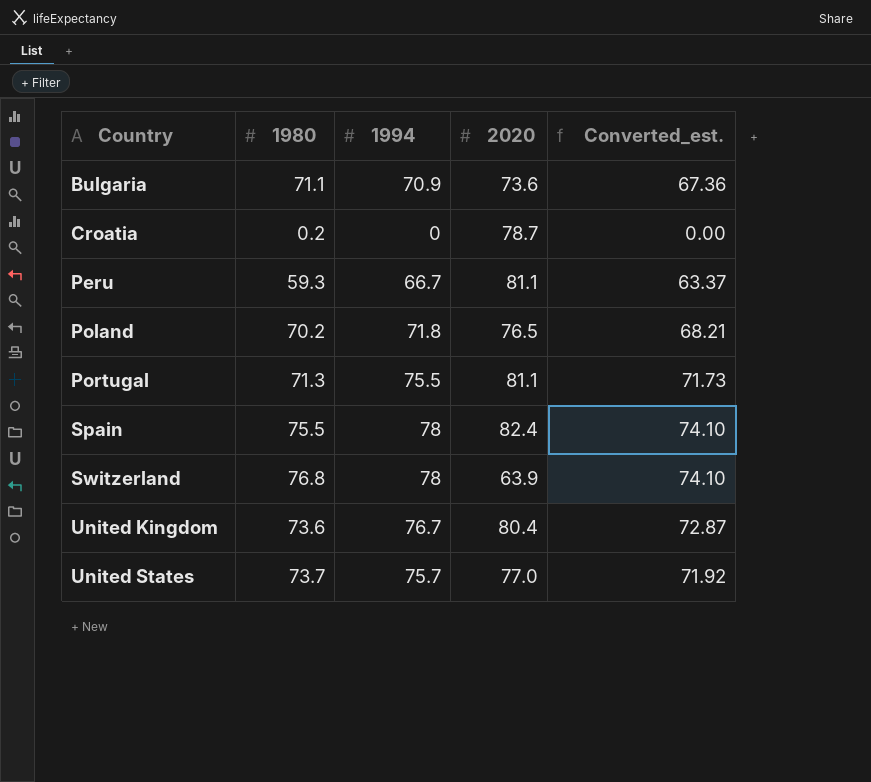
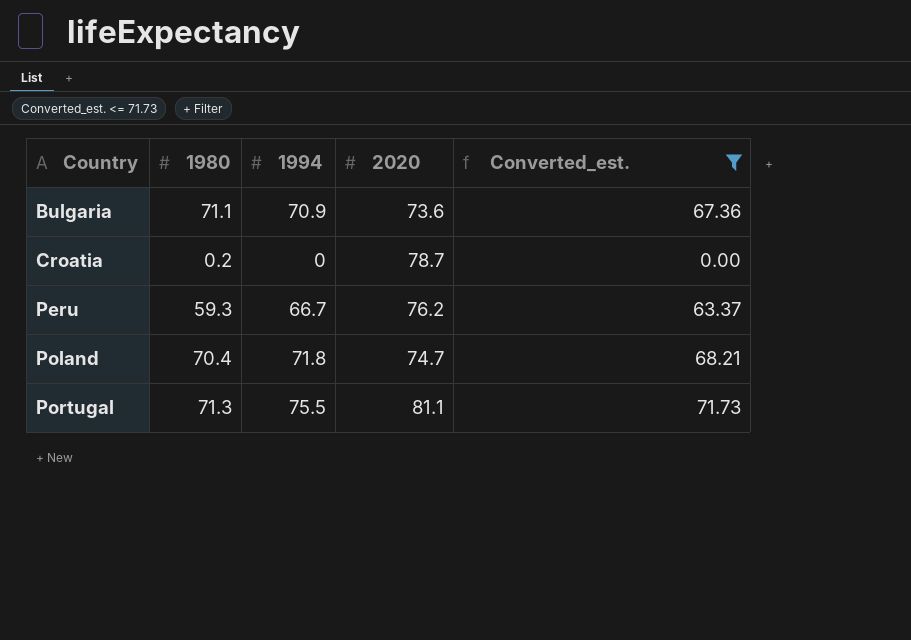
filter: none -> Converted_est. <= 71.73
Peru | 2020: 81.1 -> 76.2
Poland | 1980: 70.2 -> 70.4
Poland | 2020: 76.5 -> 74.7

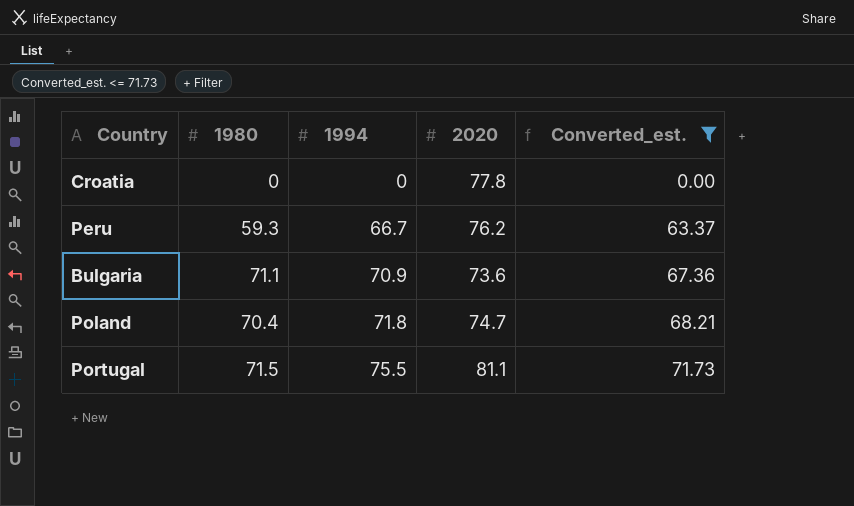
row order: Country ascending -> 1994 ascending
Croatia | 1980: 0.2 -> 0
Croatia | 2020: 78.7 -> 77.8
Portugal | 1980: 71.3 -> 71.5

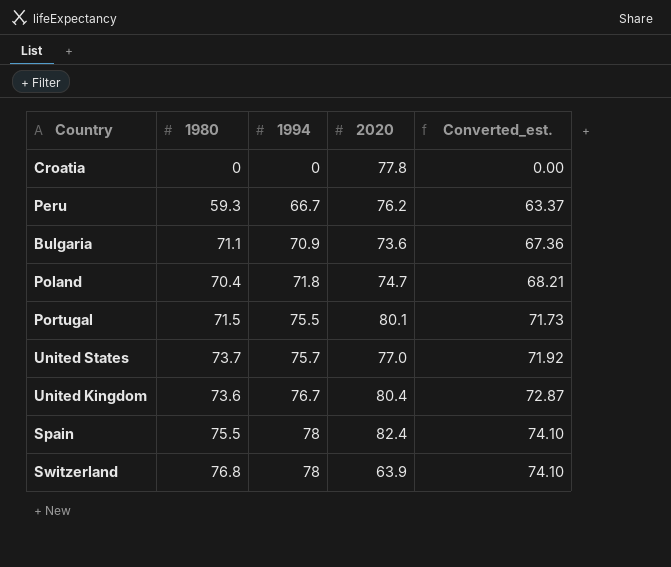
filter: Converted_est. <= 71.73 -> none
Portugal | 2020: 81.1 -> 80.1

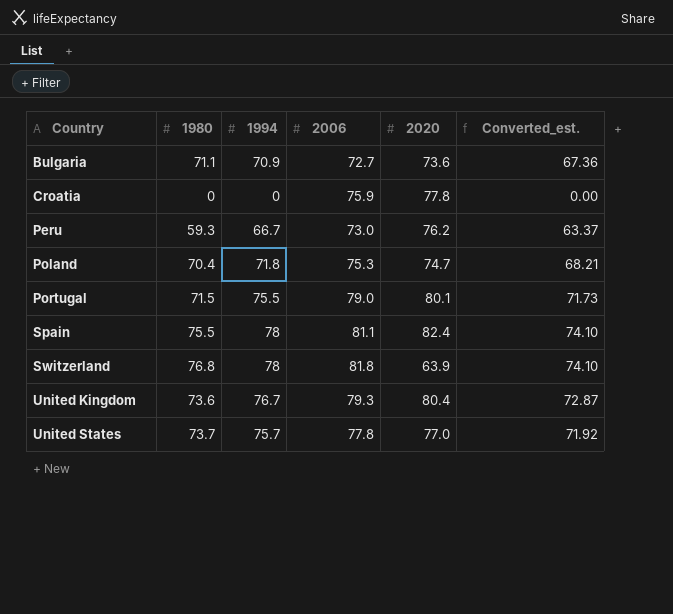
row order: 1994 ascending -> Country ascending
column 2006 | position: none -> 4

